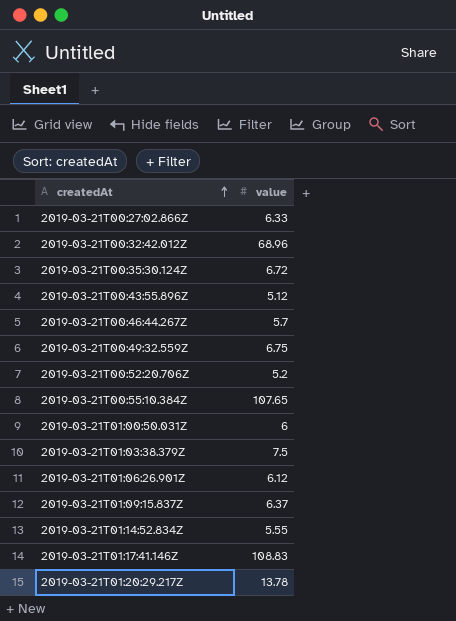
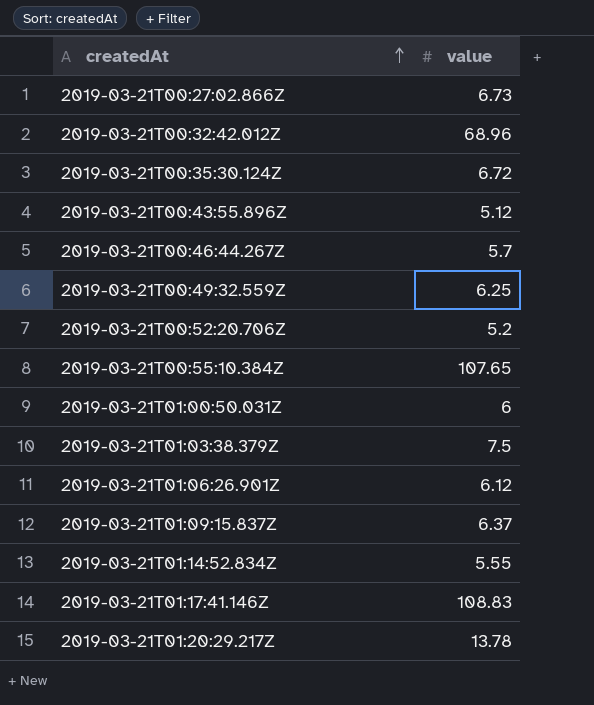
2019-03-21T00:27:02.866Z | value: 6.33 -> 6.73
2019-03-21T00:49:32.559Z | value: 6.75 -> 6.25

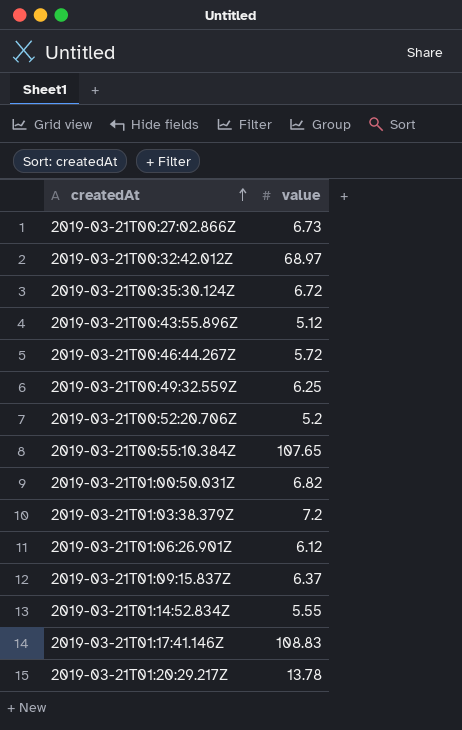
2019-03-21T00:32:42.012Z | value: 68.96 -> 68.97
2019-03-21T00:46:44.267Z | value: 5.7 -> 5.72
2019-03-21T01:00:50.031Z | value: 6 -> 6.82
2019-03-21T01:03:38.379Z | value: 7.5 -> 7.2

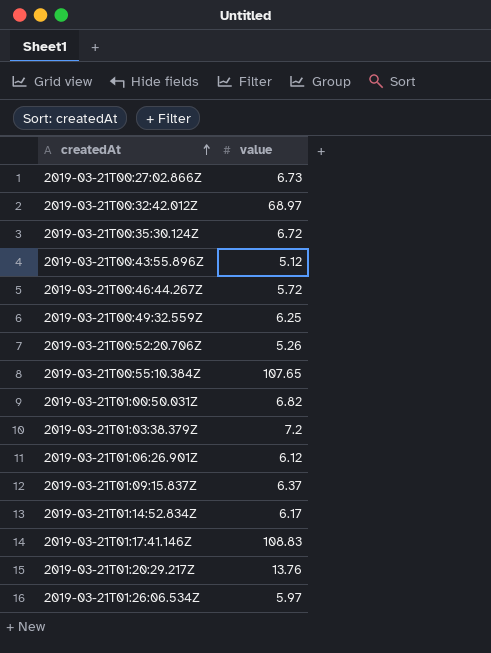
2019-03-21T00:52:20.706Z | value: 5.2 -> 5.26
2019-03-21T01:14:52.834Z | value: 5.55 -> 6.17
2019-03-21T01:20:29.217Z | value: 13.78 -> 13.76
row 2019-03-21T01:26:06.534Z: none -> 5.97

